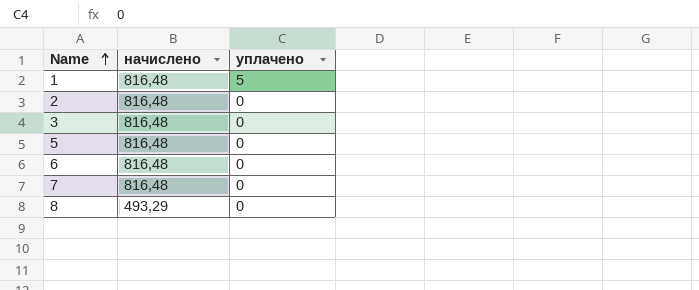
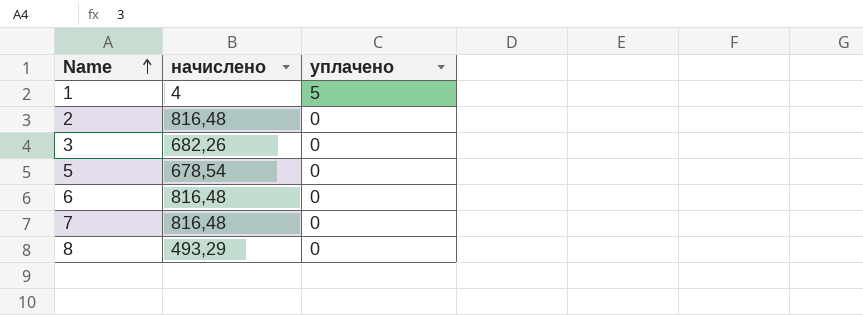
1 | начислено: 816,48 -> 4
3 | начислено: 816,48 -> 682,26
5 | начислено: 816,48 -> 678,54

